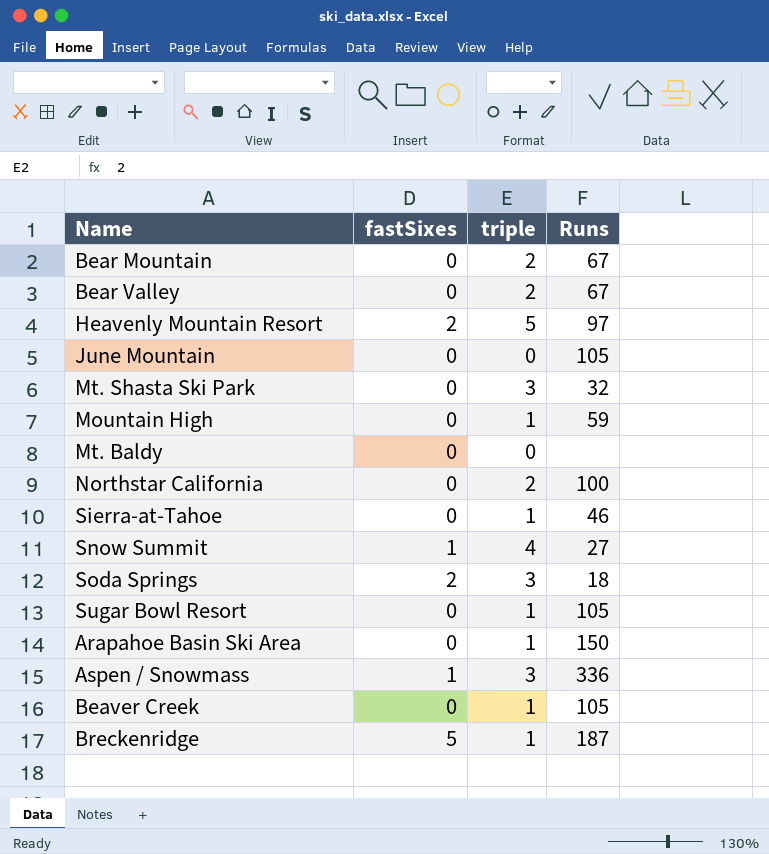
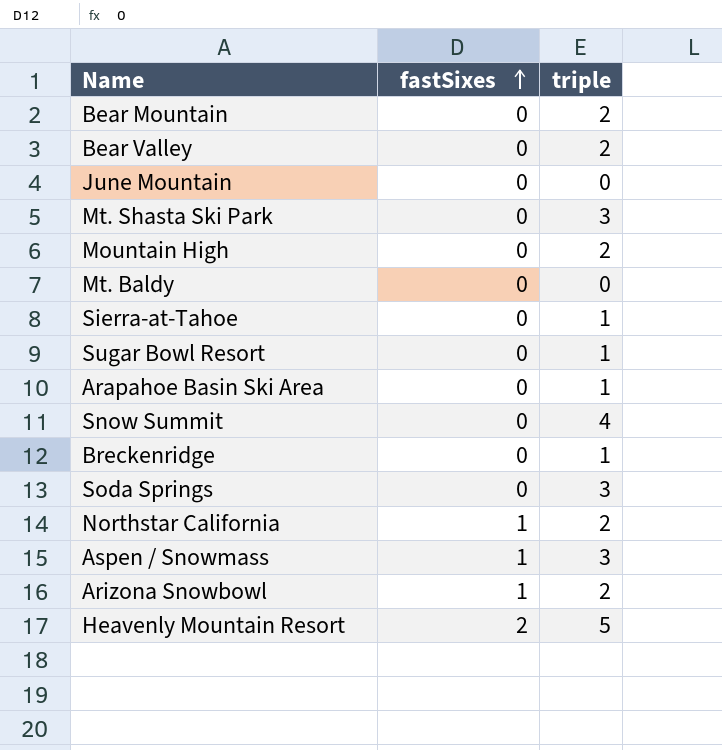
row order: none -> fastSixes ascending
column Runs | position: 4 -> none
row Beaver Creek: 0 | 1 | 105 -> none
Mountain High | triple: 1 -> 2
Snow Summit | fastSixes: 1 -> 0
Breckenridge | fastSixes: 5 -> 0
Soda Springs | fastSixes: 2 -> 0
Northstar California | fastSixes: 0 -> 1
row Arizona Snowbowl: none -> 1 | 2

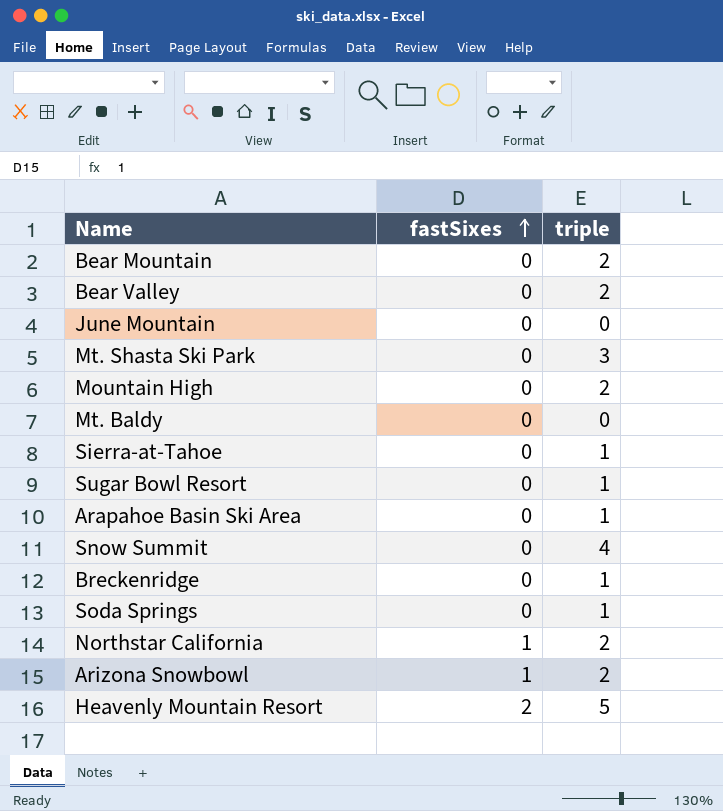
row Aspen / Snowmass: 1 | 3 -> none
Soda Springs | triple: 3 -> 1

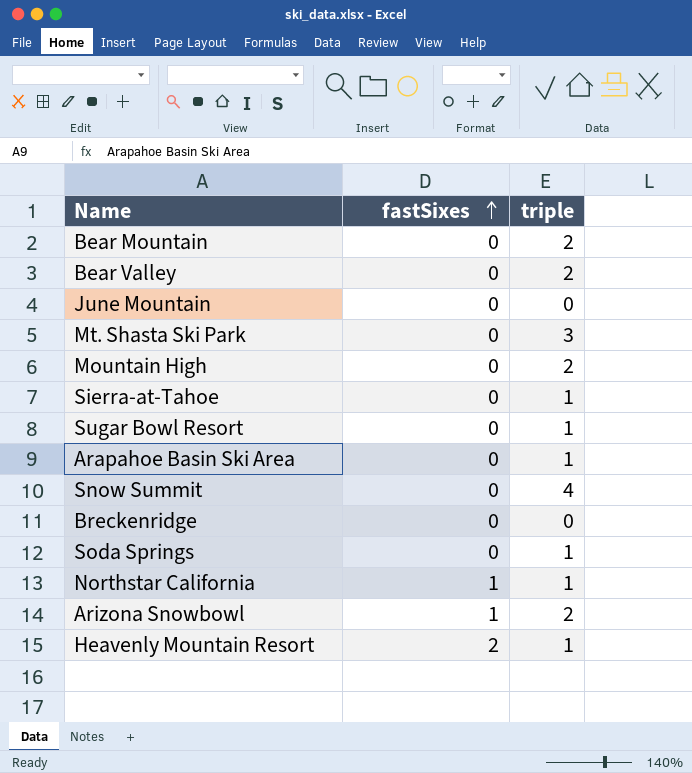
row Mt. Baldy: 0 | 0 -> none
Breckenridge | triple: 1 -> 0
Northstar California | triple: 2 -> 1
Heavenly Mountain Resort | triple: 5 -> 1

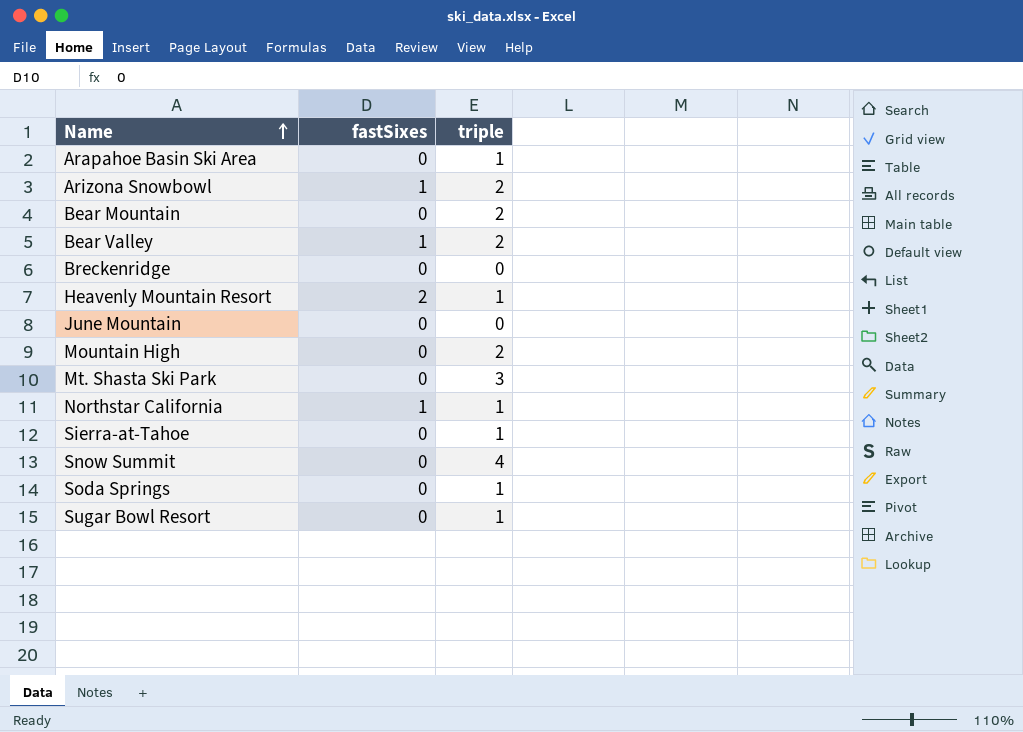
row order: fastSixes ascending -> Name ascending
Bear Valley | fastSixes: 0 -> 1

